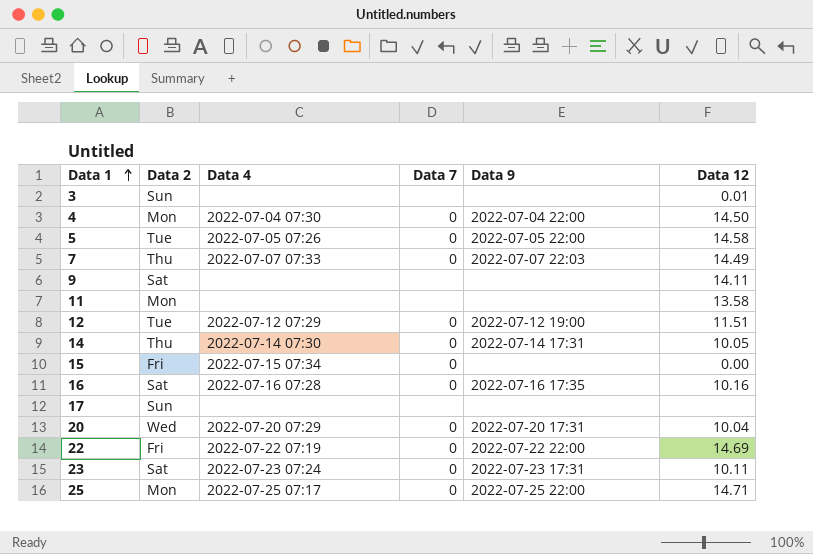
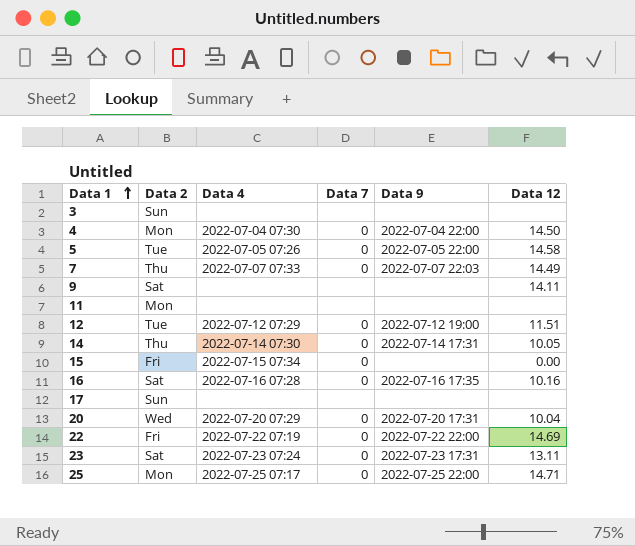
3 | Data 12: 0.01 -> none
11 | Data 12: 13.58 -> none
23 | Data 12: 10.11 -> 13.11

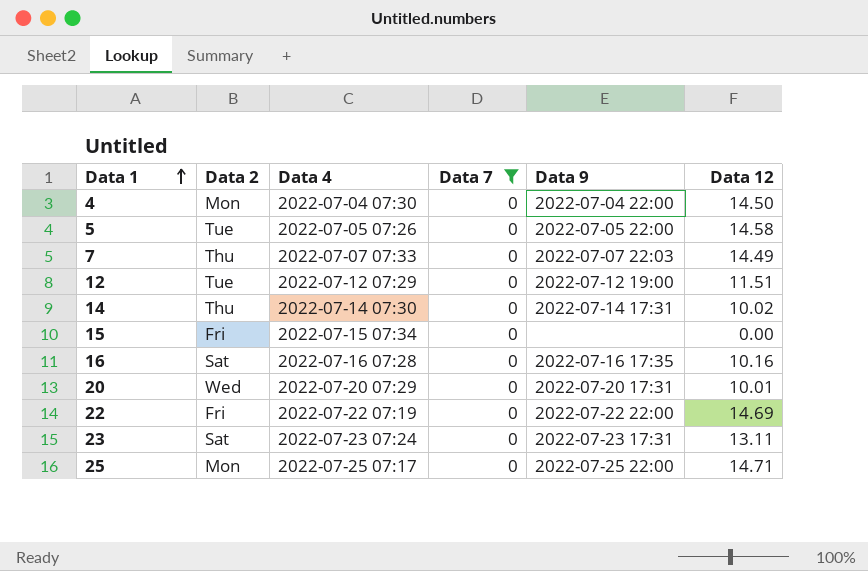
filter: none -> Data 7 = 0
14 | Data 12: 10.05 -> 10.02
20 | Data 12: 10.04 -> 10.01

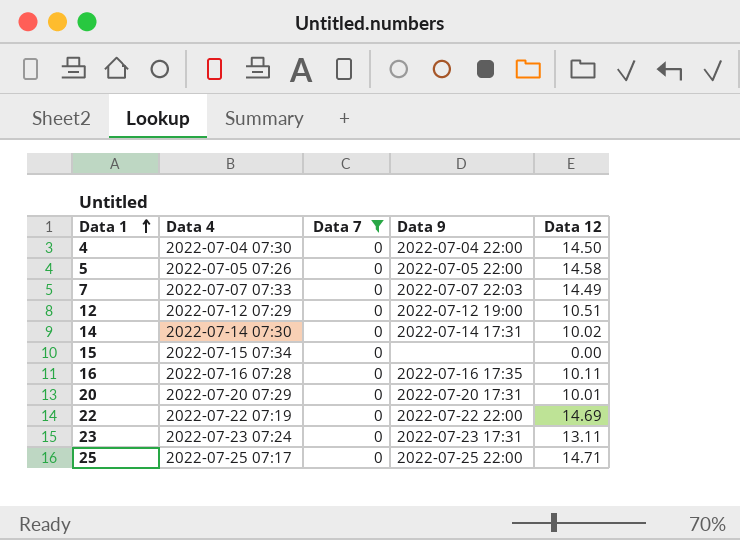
column Data 2 | position: 2 -> none
12 | Data 12: 11.51 -> 10.51
16 | Data 12: 10.16 -> 10.11

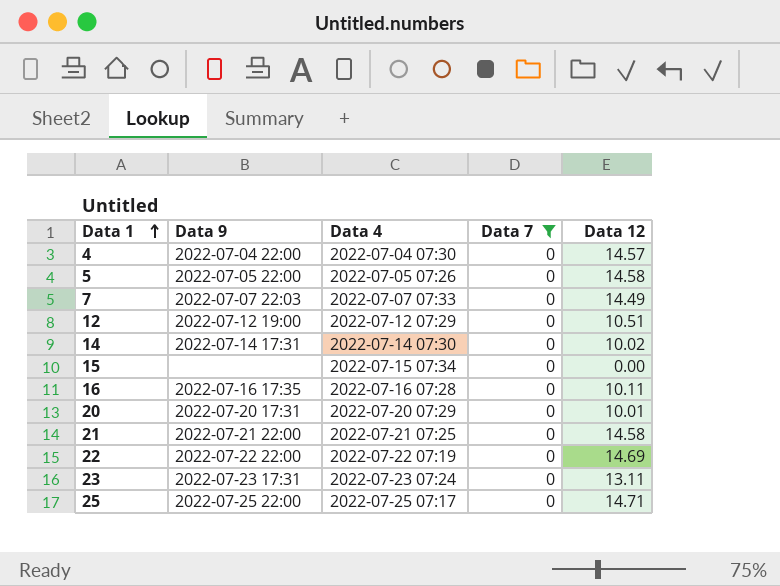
column Data 9 | position: 4 -> 2
4 | Data 12: 14.50 -> 14.57
row 21: none -> 2022-07-21 22:00 | 2022-07-21 07:25 | 0 | 14.58

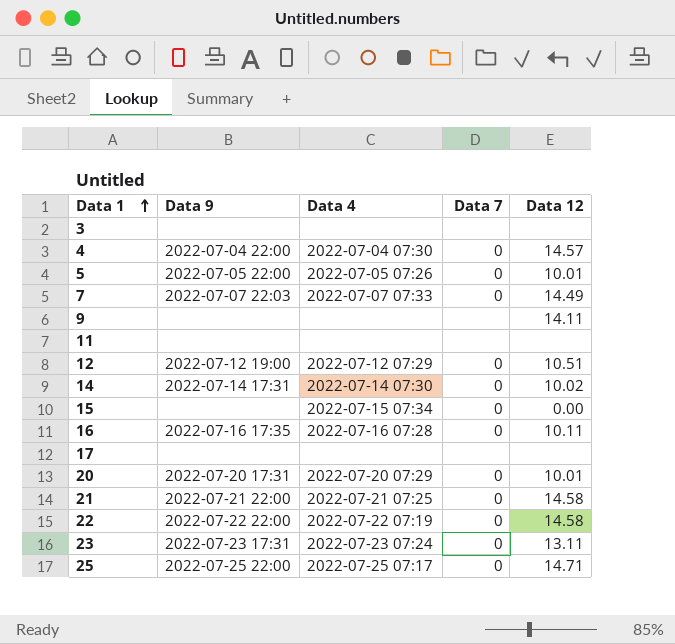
filter: Data 7 = 0 -> none
5 | Data 12: 14.58 -> 10.01
22 | Data 12: 14.69 -> 14.58

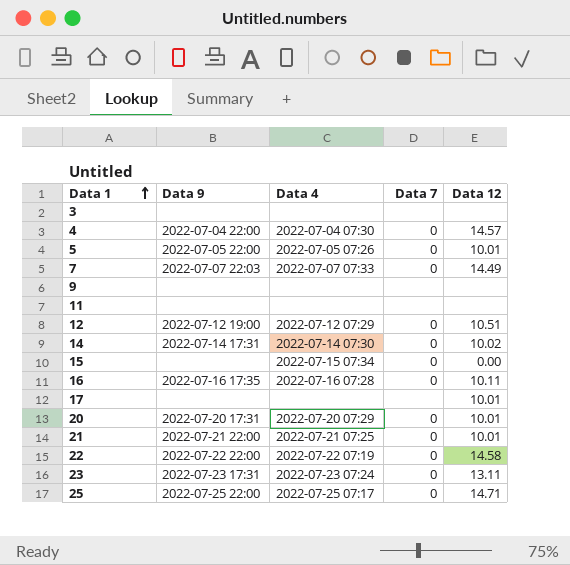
9 | Data 12: 14.11 -> none
17 | Data 12: none -> 10.01
21 | Data 12: 14.58 -> 10.01

